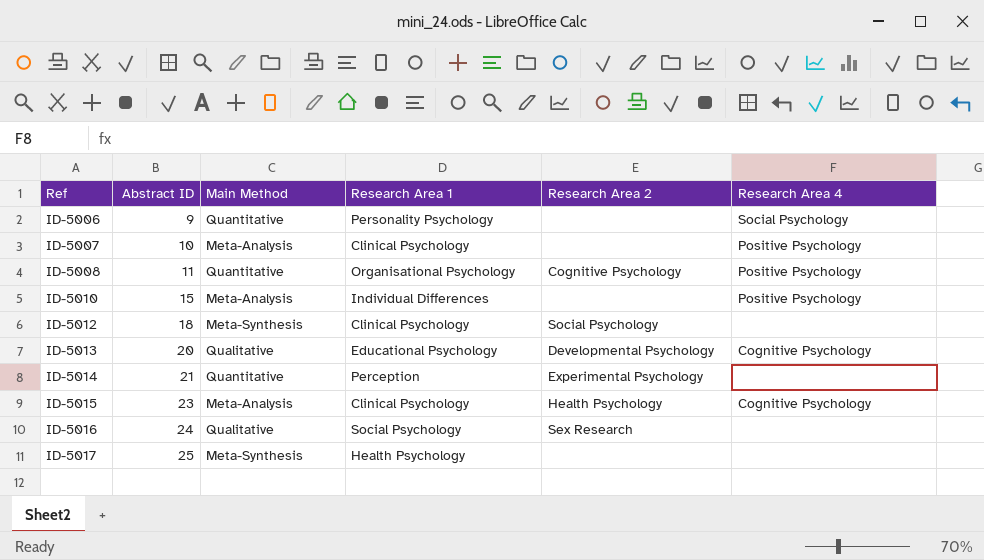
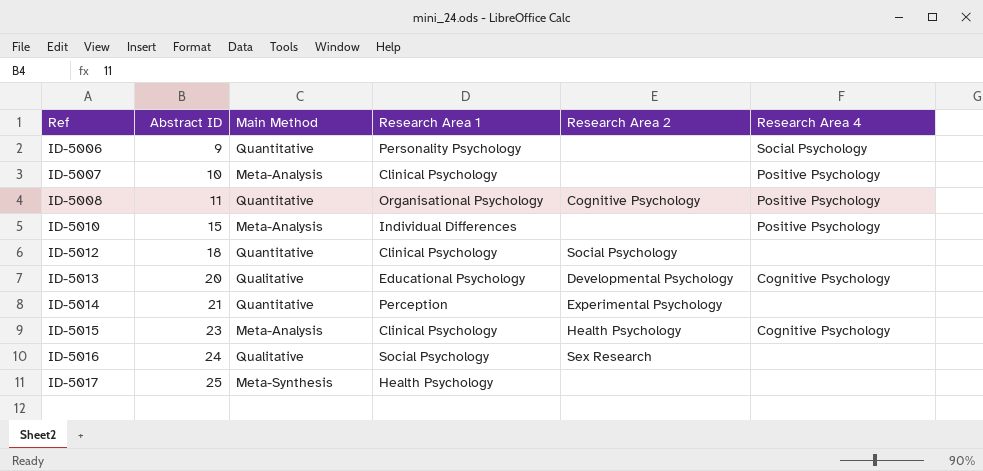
ID-5012 | Main Method: Meta-Synthesis -> Quantitative

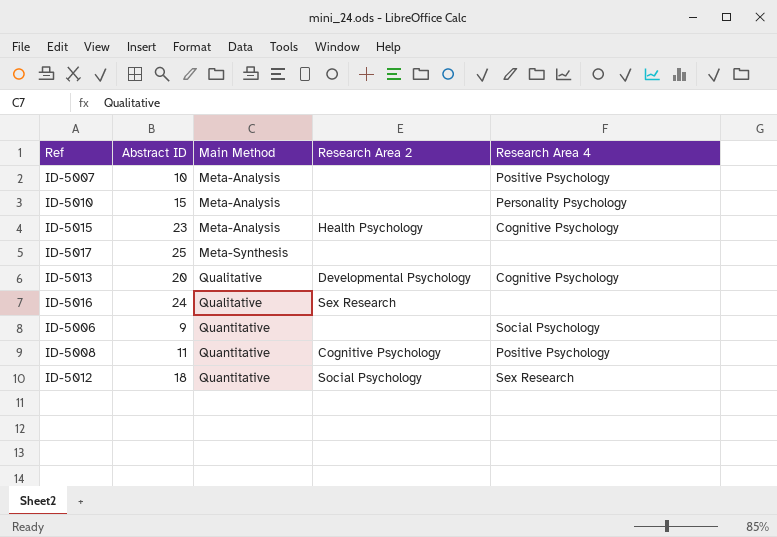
row order: Ref ascending -> Main Method ascending
column Research Area 1 | position: 4 -> none
row ID-5014: 21 | Quantitative | Perception | Experimental Psychology | none -> none
ID-5010 | Research Area 4: Positive Psychology -> Personality Psychology
ID-5012 | Research Area 4: none -> Sex Research

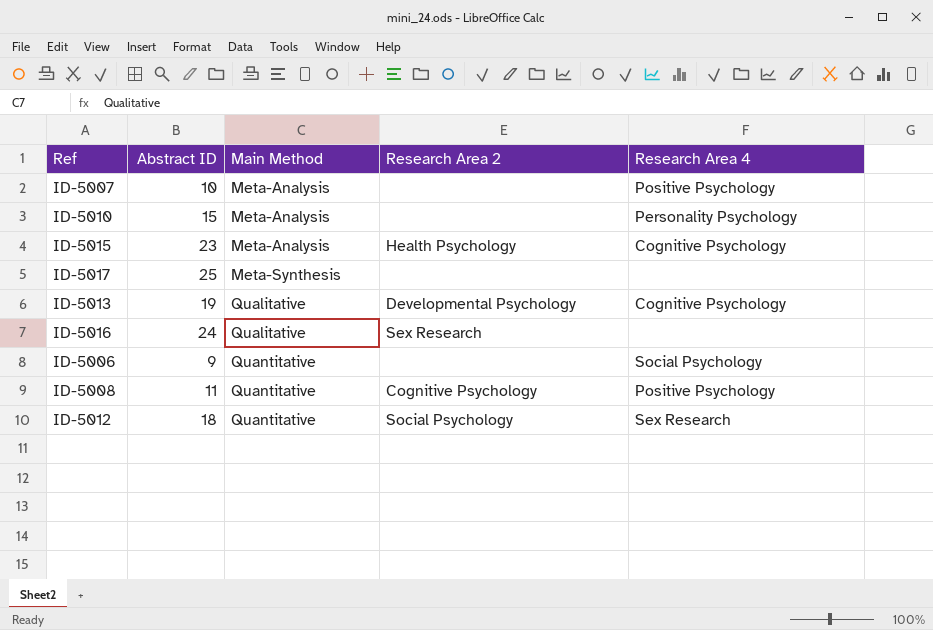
ID-5013 | Abstract ID: 20 -> 19

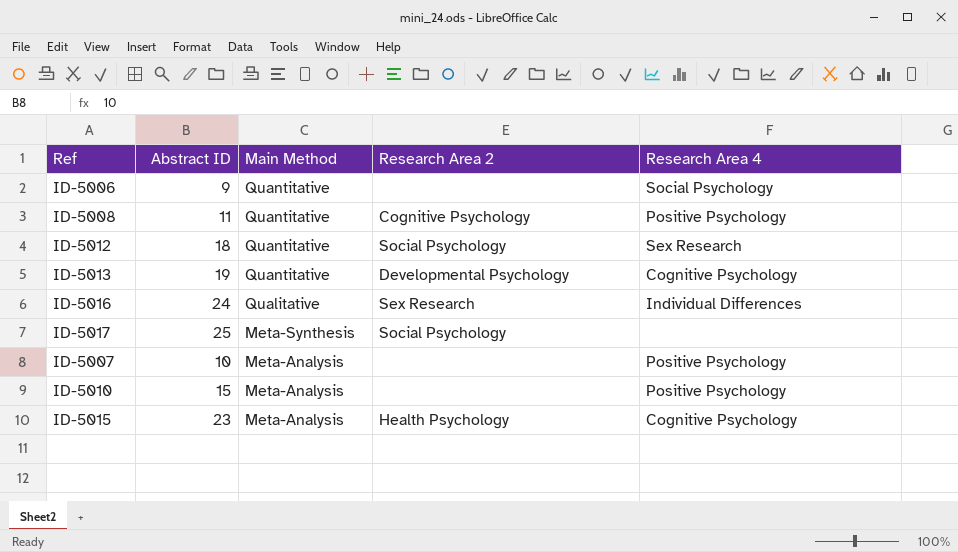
row order: Main Method ascending -> Main Method descending
ID-5013 | Main Method: Qualitative -> Quantitative
ID-5016 | Research Area 4: none -> Individual Differences
ID-5017 | Research Area 2: none -> Social Psychology
ID-5010 | Research Area 4: Personality Psychology -> Positive Psychology

